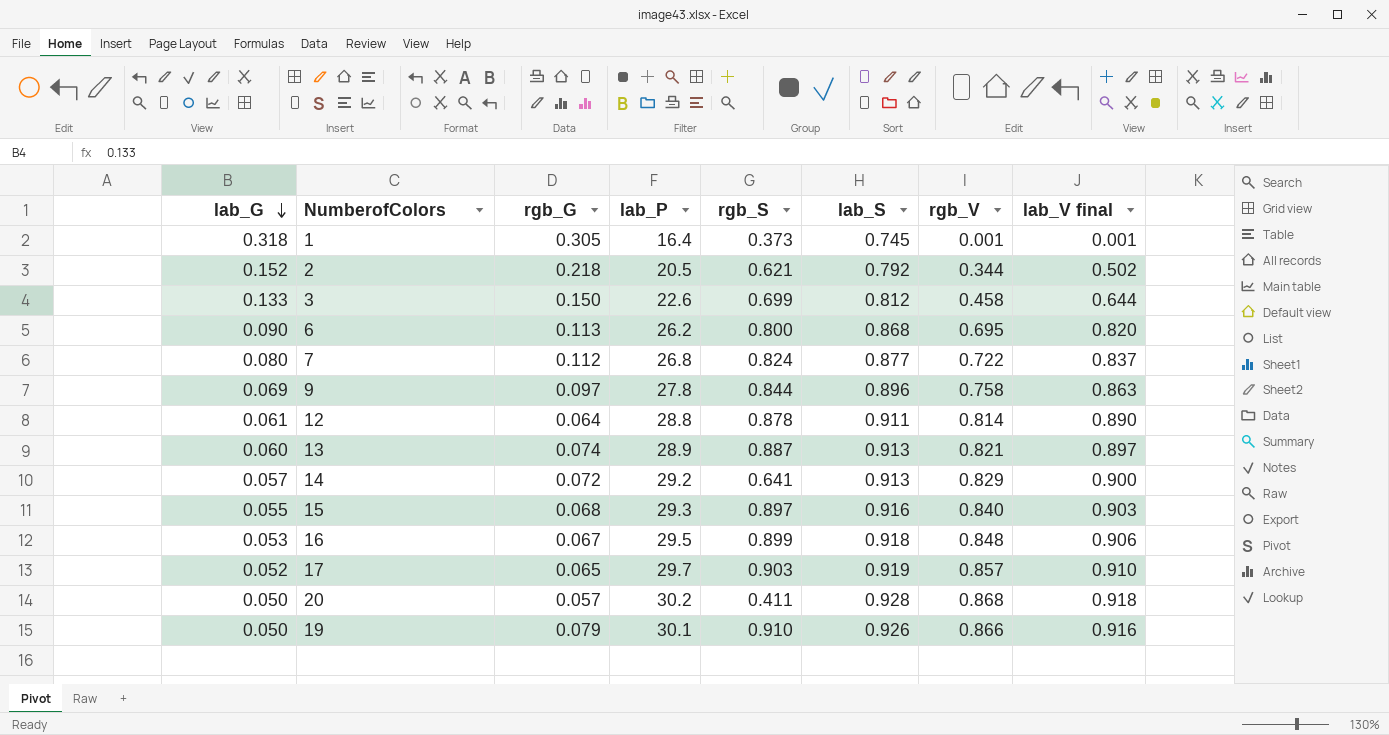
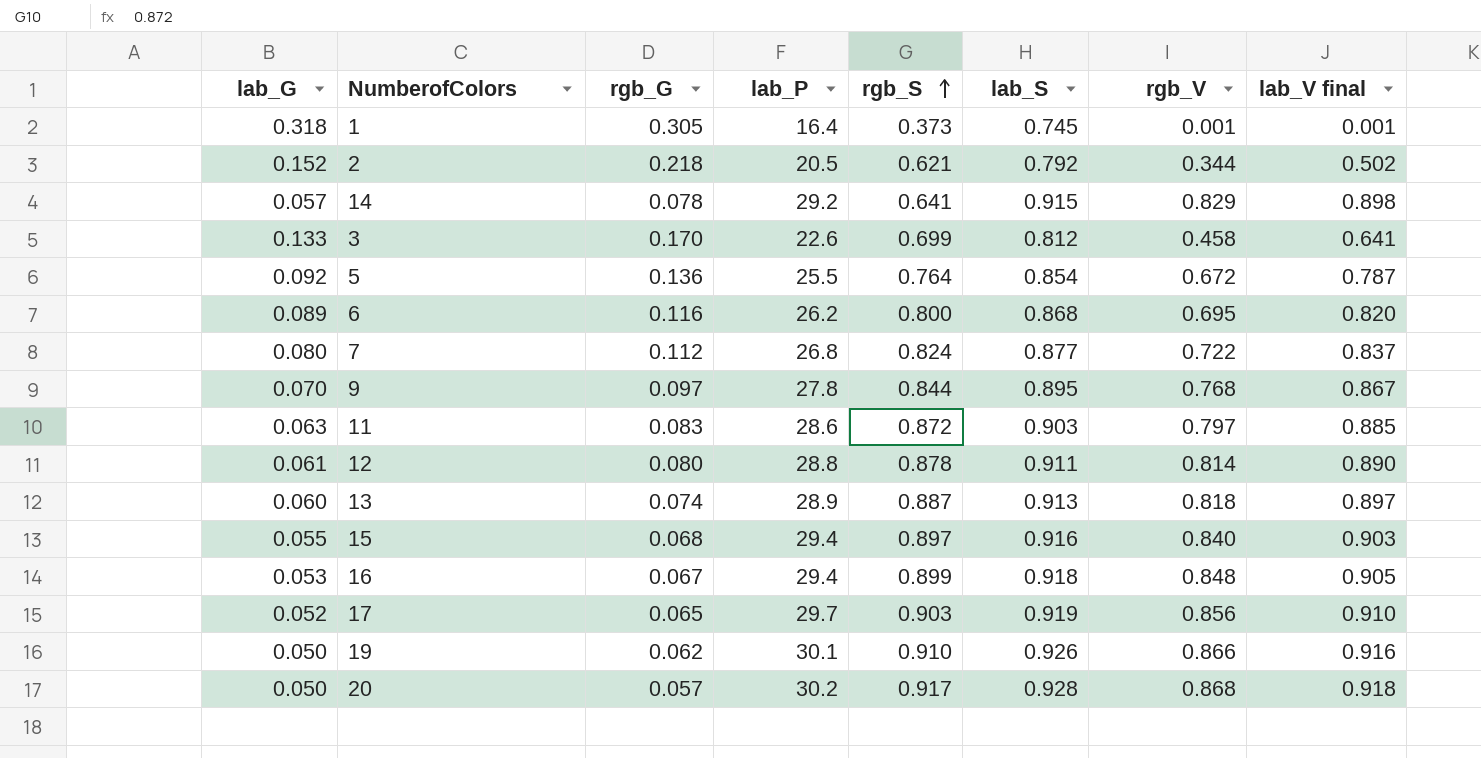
row order: lab_G descending -> rgb_S ascending
14 | rgb_G: 0.072 -> 0.078
14 | lab_S: 0.913 -> 0.915
14 | lab_V final: 0.900 -> 0.898
3 | rgb_G: 0.150 -> 0.170
3 | lab_V final: 0.644 -> 0.641
row 5: none -> 0.092 | 0.136 | 25.5 | 0.764 | 0.854 | 0.672 | 0.787
6 | lab_G: 0.090 -> 0.089
6 | rgb_G: 0.113 -> 0.116
9 | lab_G: 0.069 -> 0.070
9 | lab_S: 0.896 -> 0.895
9 | rgb_V: 0.758 -> 0.768
9 | lab_V final: 0.863 -> 0.867
row 11: none -> 0.063 | 0.083 | 28.6 | 0.872 | 0.903 | 0.797 | 0.885
12 | rgb_G: 0.064 -> 0.080
13 | rgb_V: 0.821 -> 0.818
15 | lab_P: 29.3 -> 29.4
16 | lab_P: 29.5 -> 29.4
16 | lab_V final: 0.906 -> 0.905
17 | rgb_V: 0.857 -> 0.856
19 | rgb_G: 0.079 -> 0.062
20 | rgb_S: 0.411 -> 0.917

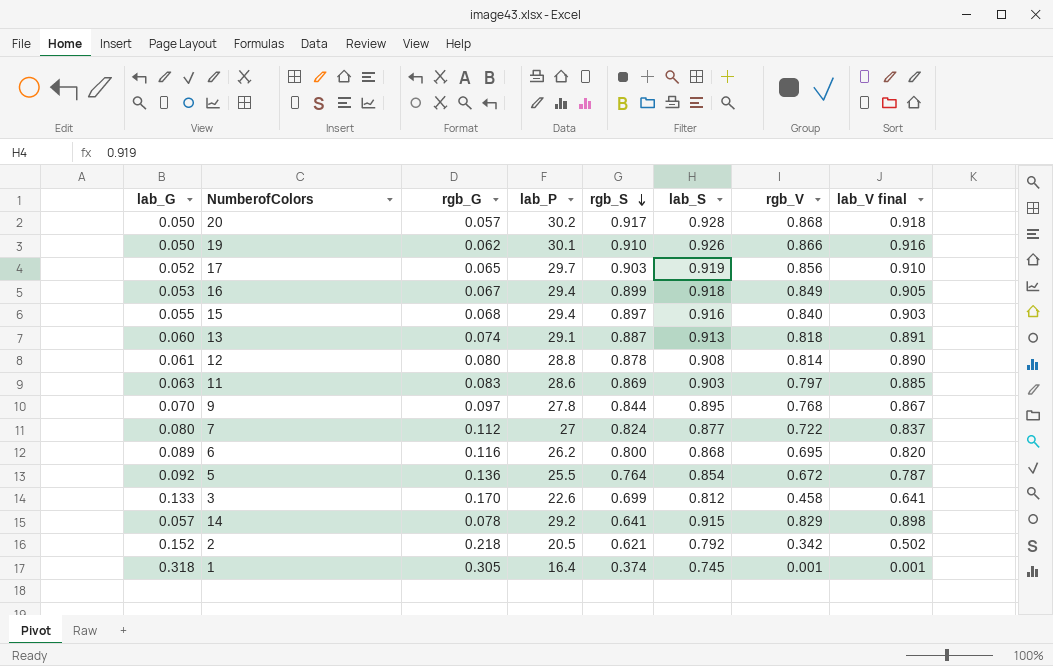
row order: rgb_S ascending -> rgb_S descending
16 | rgb_V: 0.848 -> 0.849
13 | lab_P: 28.9 -> 29.1
13 | lab_V final: 0.897 -> 0.891
12 | lab_S: 0.911 -> 0.908
11 | rgb_S: 0.872 -> 0.869
7 | lab_P: 26.8 -> 27
2 | rgb_V: 0.344 -> 0.342
1 | rgb_S: 0.373 -> 0.374

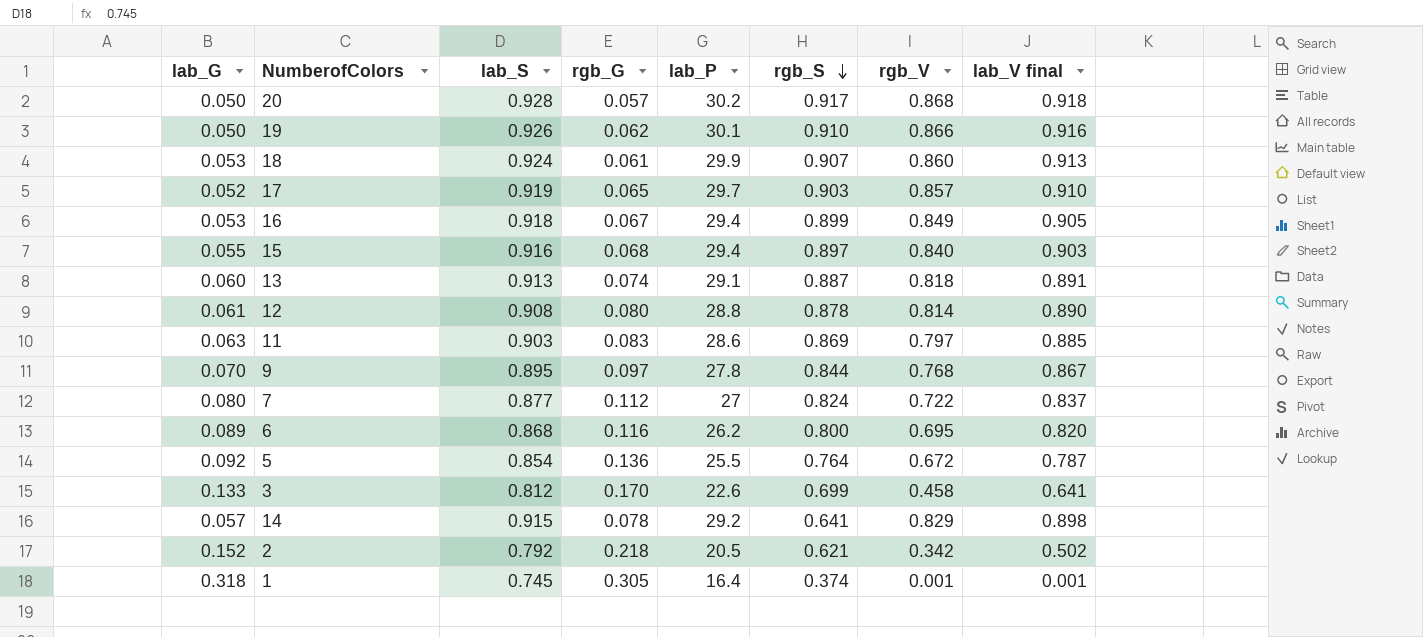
column lab_S | position: 6 -> 3
row 18: none -> 0.053 | 0.924 | 0.061 | 29.9 | 0.907 | 0.860 | 0.913
17 | rgb_V: 0.856 -> 0.857

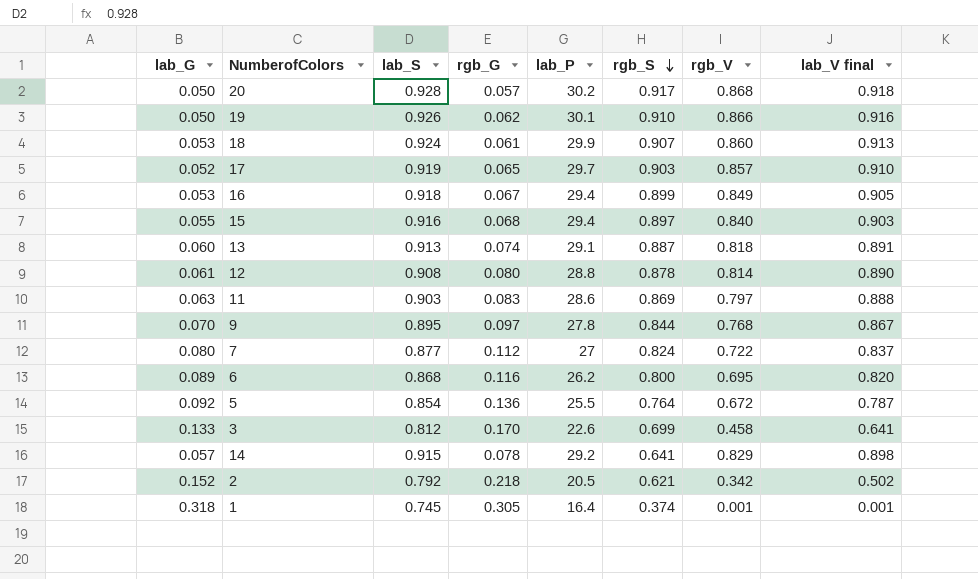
11 | lab_V final: 0.885 -> 0.888

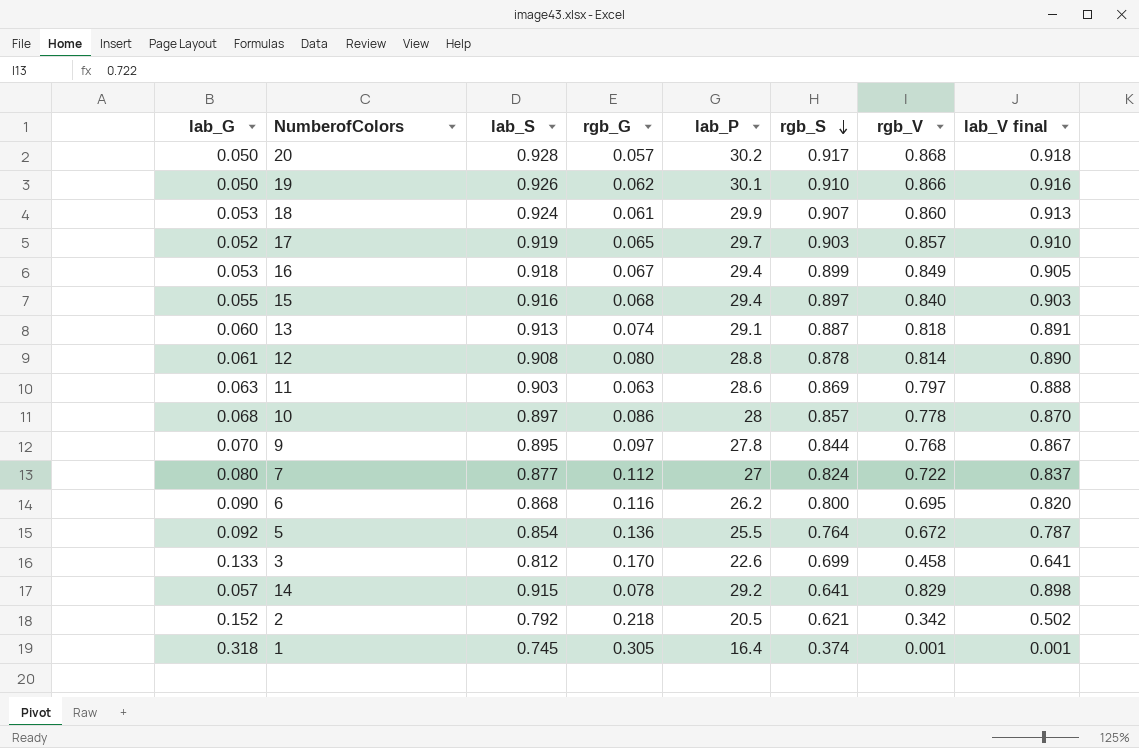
11 | rgb_G: 0.083 -> 0.063
row 10: none -> 0.068 | 0.897 | 0.086 | 28 | 0.857 | 0.778 | 0.870
6 | lab_G: 0.089 -> 0.090

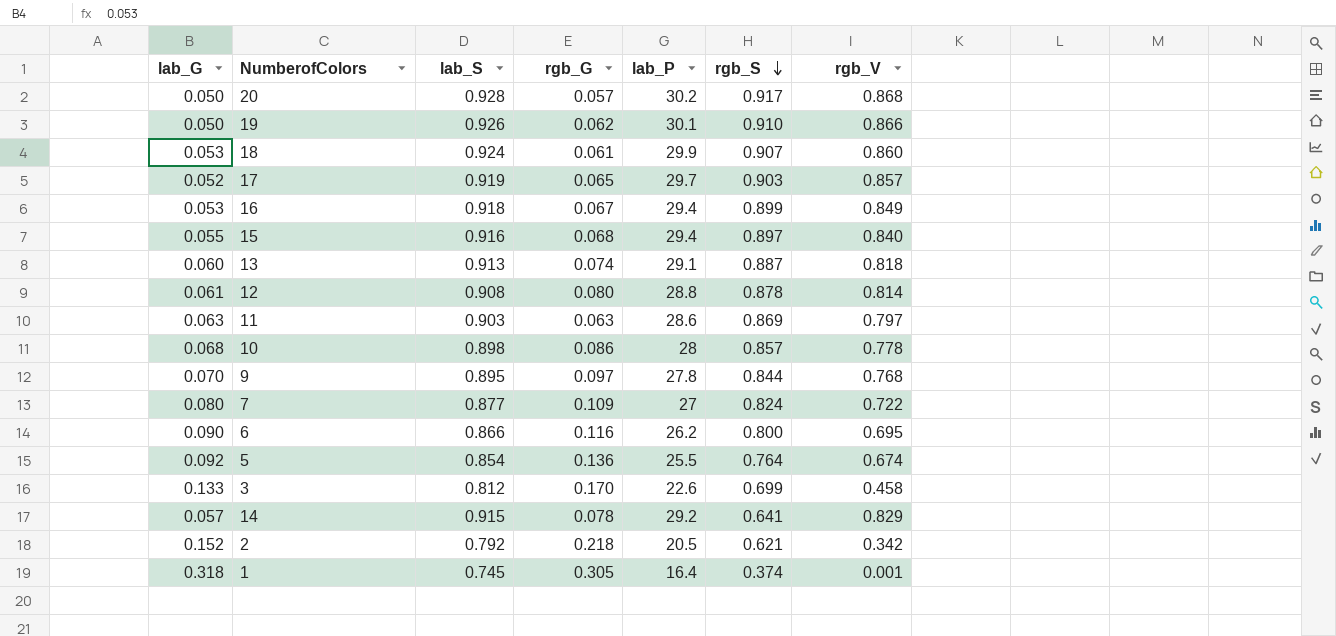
column lab_V final | position: 8 -> none
10 | lab_S: 0.897 -> 0.898
7 | rgb_G: 0.112 -> 0.109
6 | lab_S: 0.868 -> 0.866
5 | rgb_V: 0.672 -> 0.674

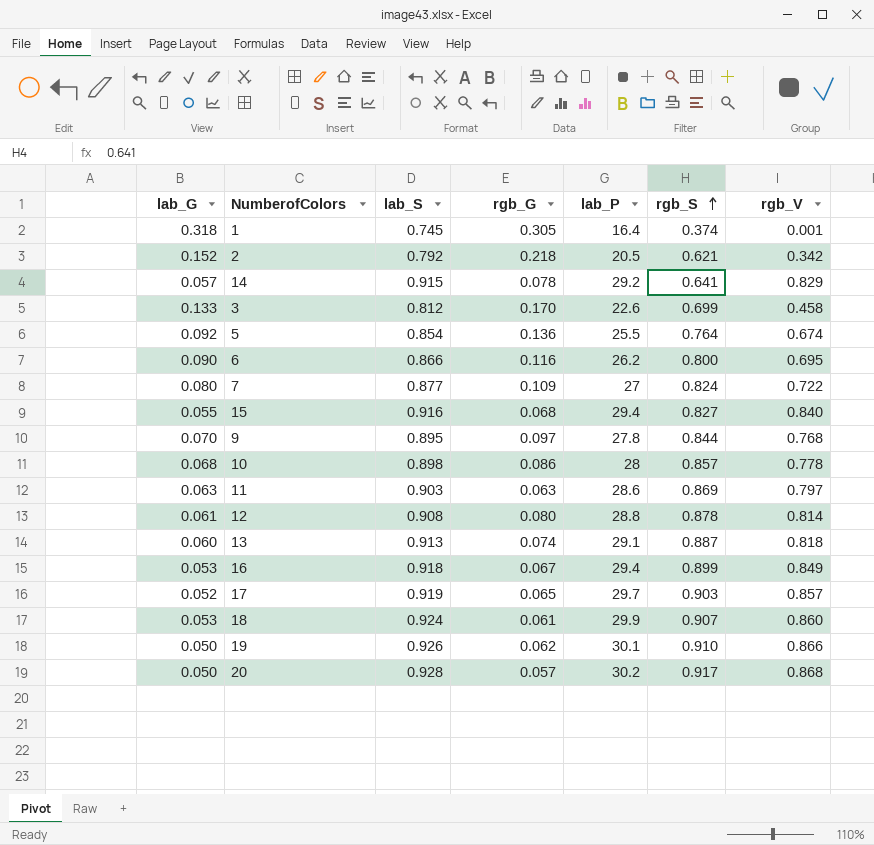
row order: rgb_S descending -> rgb_S ascending
15 | rgb_S: 0.897 -> 0.827

